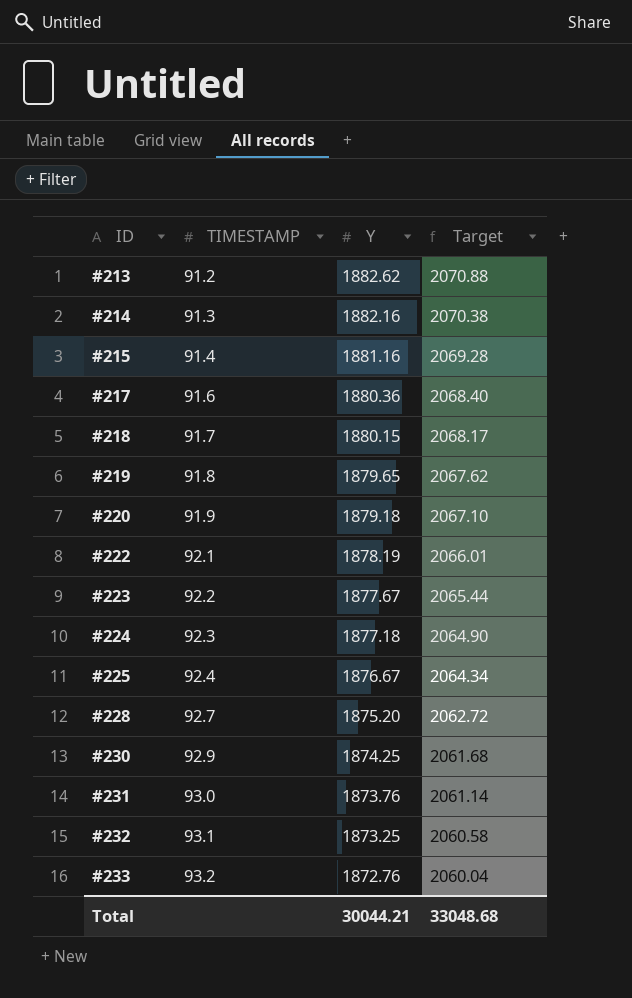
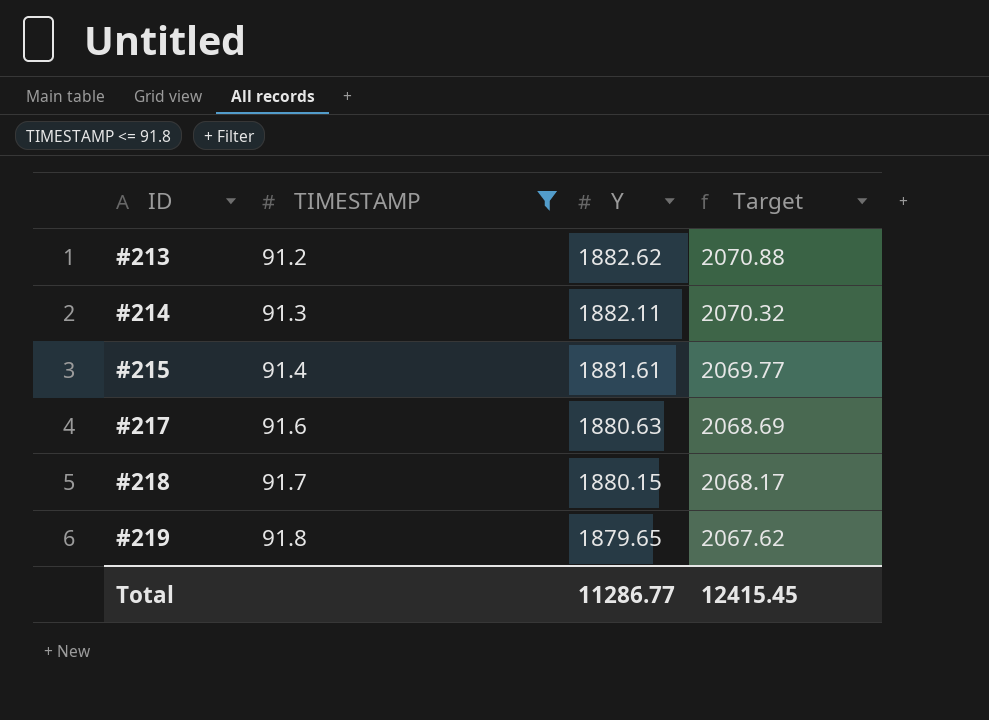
filter: none -> TIMESTAMP <= 91.8
#214 | Y: 1882.16 -> 1882.11
#214 | Target: 2070.38 -> 2070.32
#215 | Y: 1881.16 -> 1881.61
#215 | Target: 2069.28 -> 2069.77
#217 | Y: 1880.36 -> 1880.63
#217 | Target: 2068.40 -> 2068.69
Total | Y: 30044.21 -> 11286.77
Total | Target: 33048.68 -> 12415.45

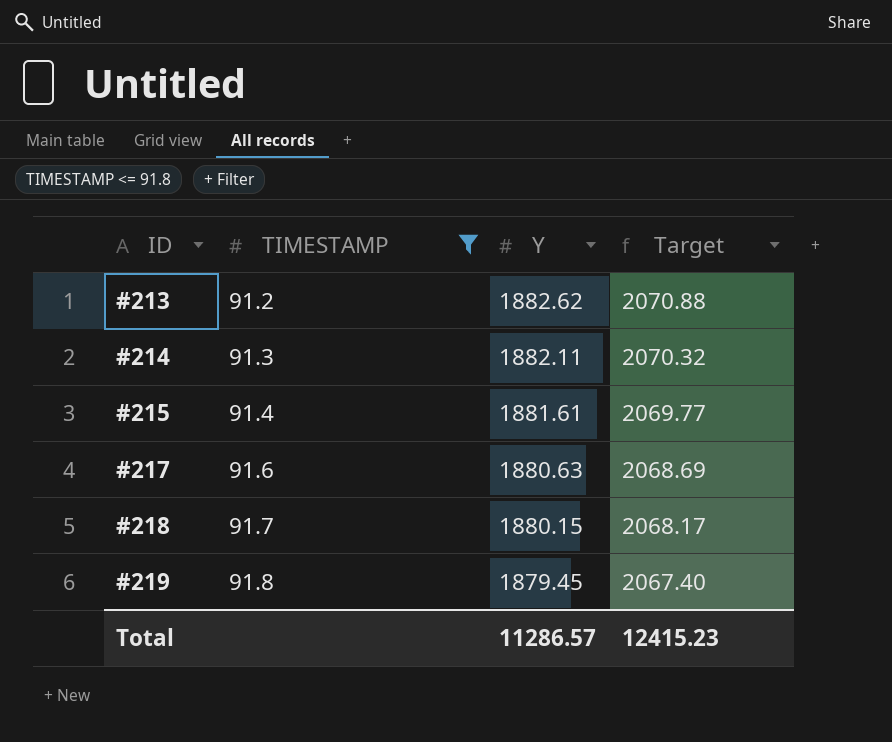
#219 | Y: 1879.65 -> 1879.45
#219 | Target: 2067.62 -> 2067.40
Total | Y: 11286.77 -> 11286.57
Total | Target: 12415.45 -> 12415.23

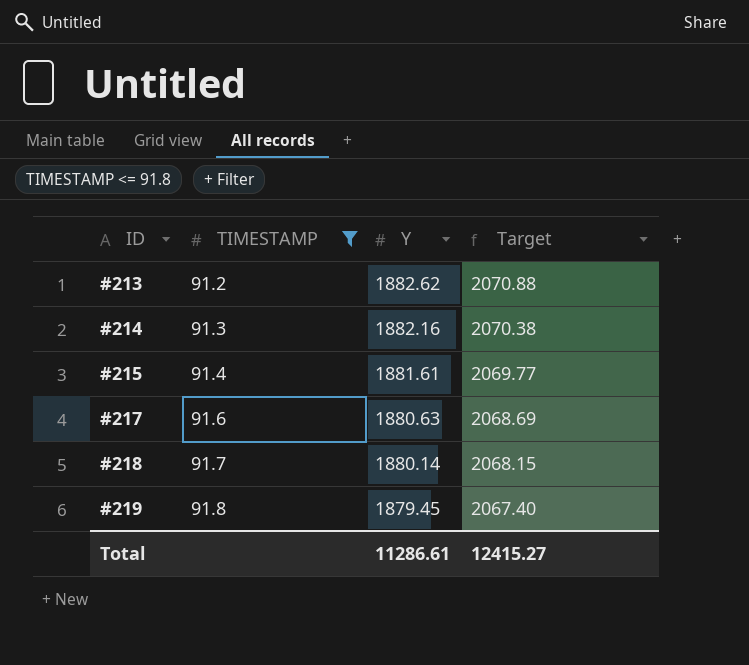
#214 | Y: 1882.11 -> 1882.16
#214 | Target: 2070.32 -> 2070.38
#218 | Y: 1880.15 -> 1880.14
#218 | Target: 2068.17 -> 2068.15
Total | Y: 11286.57 -> 11286.61
Total | Target: 12415.23 -> 12415.27

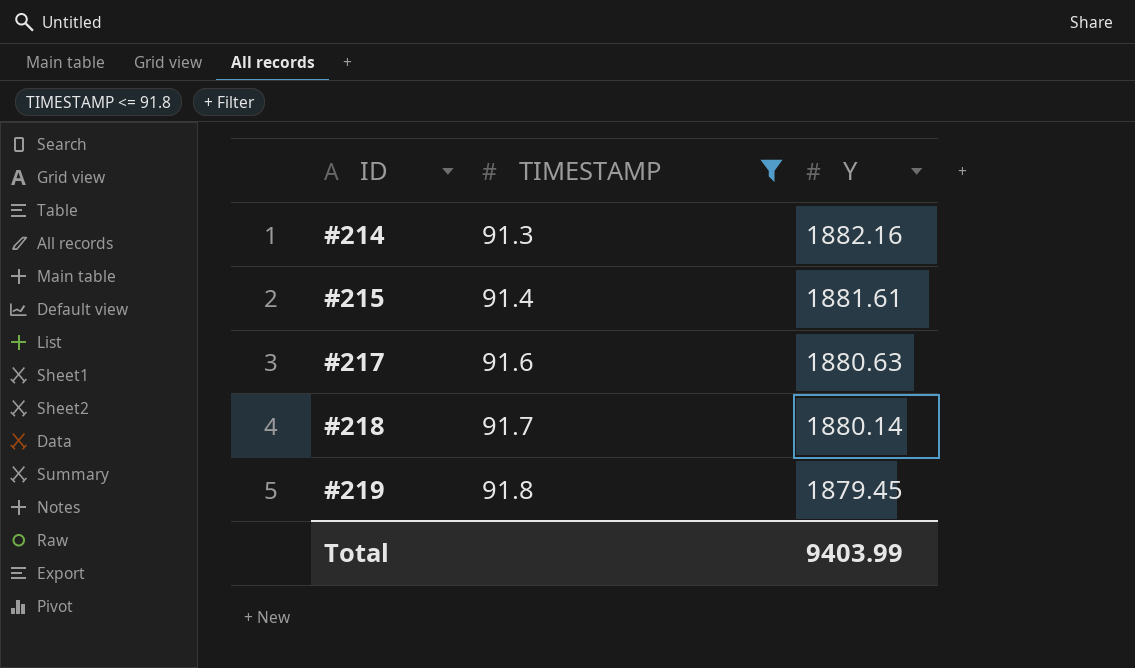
column Target | formula: [Y] * 1.1 -> none
row #213: 91.2 | 1882.62 | 2070.88 -> none
Total | Y: 11286.61 -> 9403.99

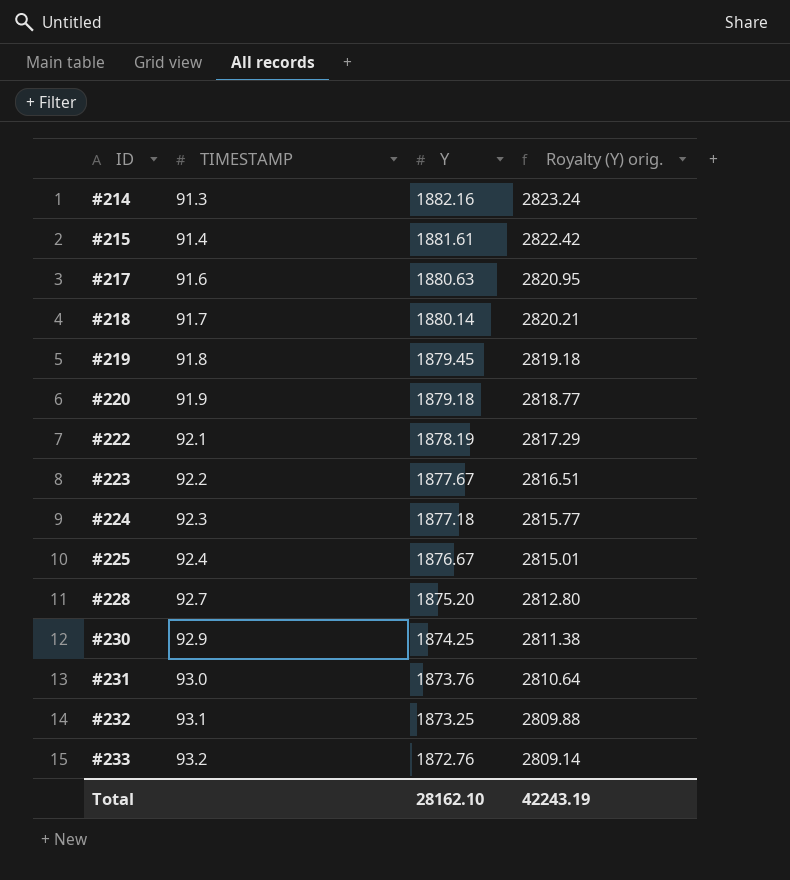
filter: TIMESTAMP <= 91.8 -> none
column Royalty (Y) orig. | formula: none -> [Y] * 1.5
Total | Y: 9403.99 -> 28162.10

